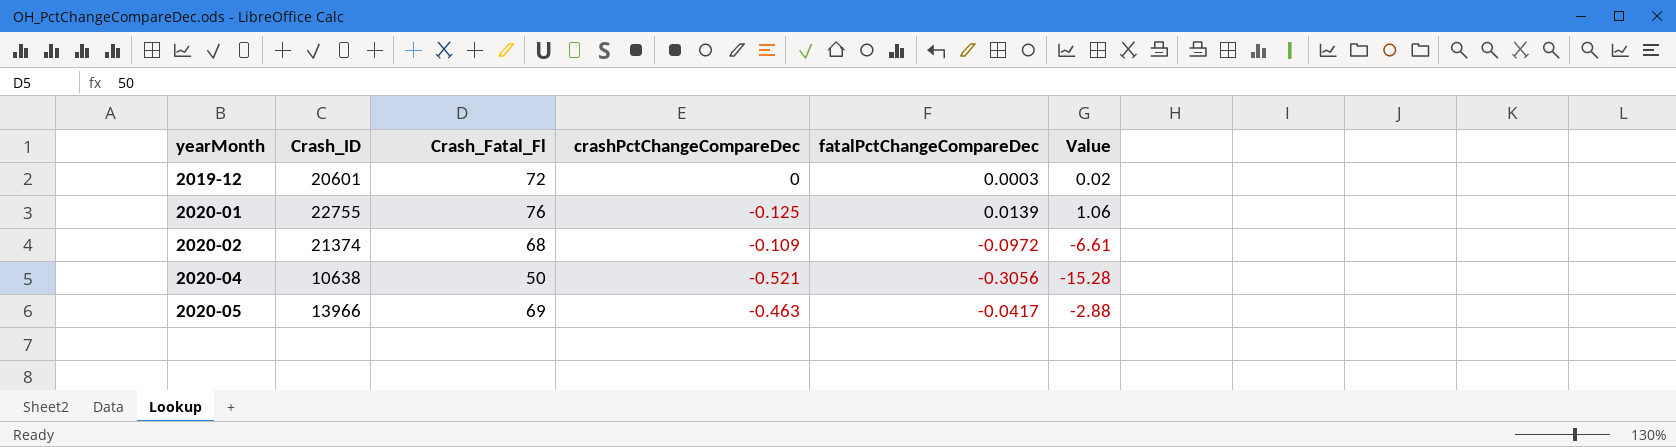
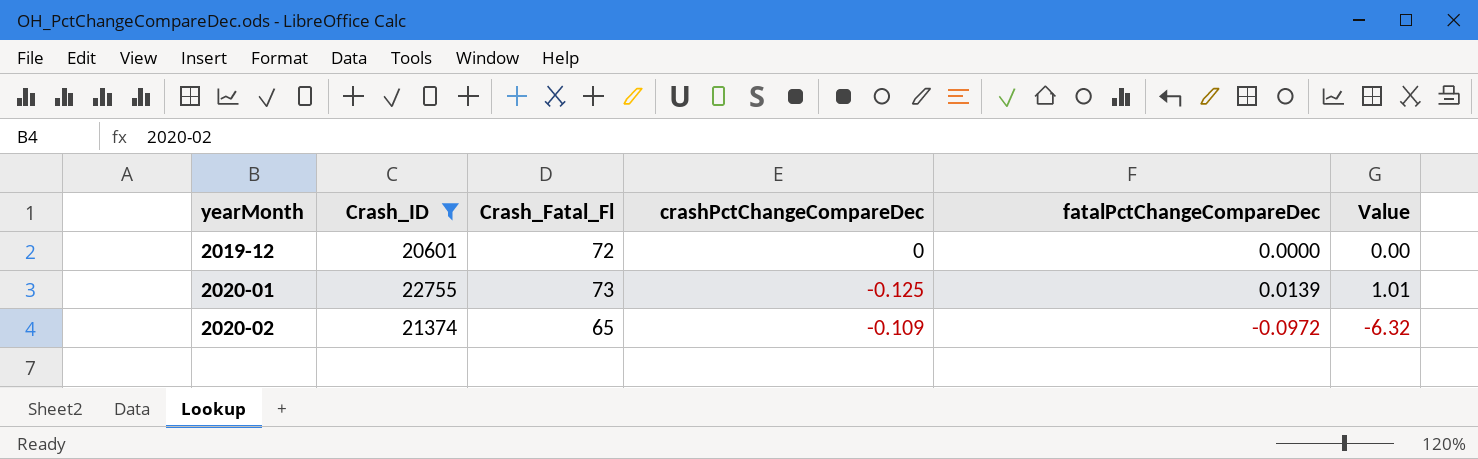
filter: none -> Crash_ID >= 20601
2019-12 | fatalPctChangeCompareDec: 0.0003 -> 0.0000
2019-12 | Value: 0.02 -> 0.00
2020-01 | Crash_Fatal_Fl: 76 -> 73
2020-01 | Value: 1.06 -> 1.01
2020-02 | Crash_Fatal_Fl: 68 -> 65
2020-02 | Value: -6.61 -> -6.32

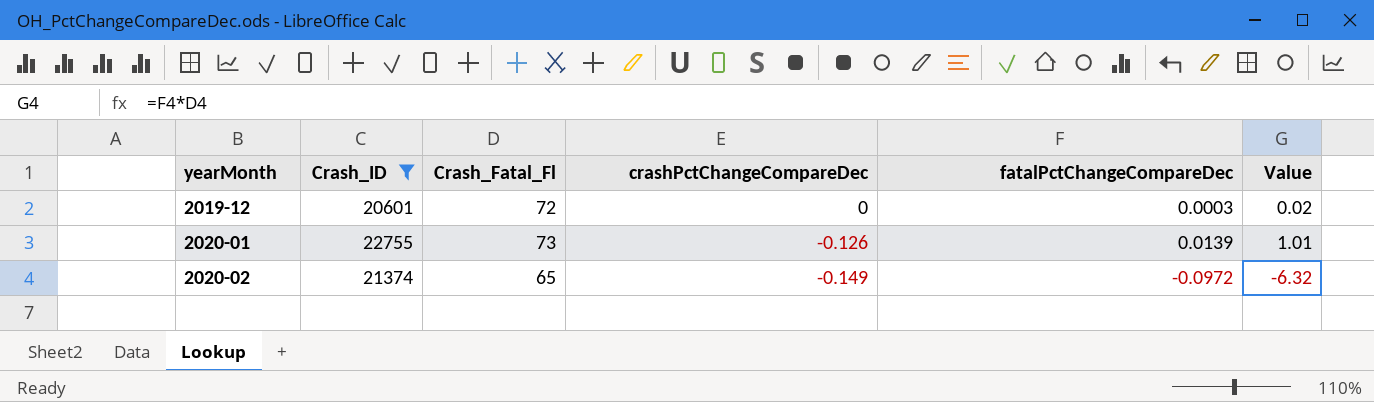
2019-12 | fatalPctChangeCompareDec: 0.0000 -> 0.0003
2019-12 | Value: 0.00 -> 0.02
2020-01 | crashPctChangeCompareDec: -0.125 -> -0.126
2020-02 | crashPctChangeCompareDec: -0.109 -> -0.149

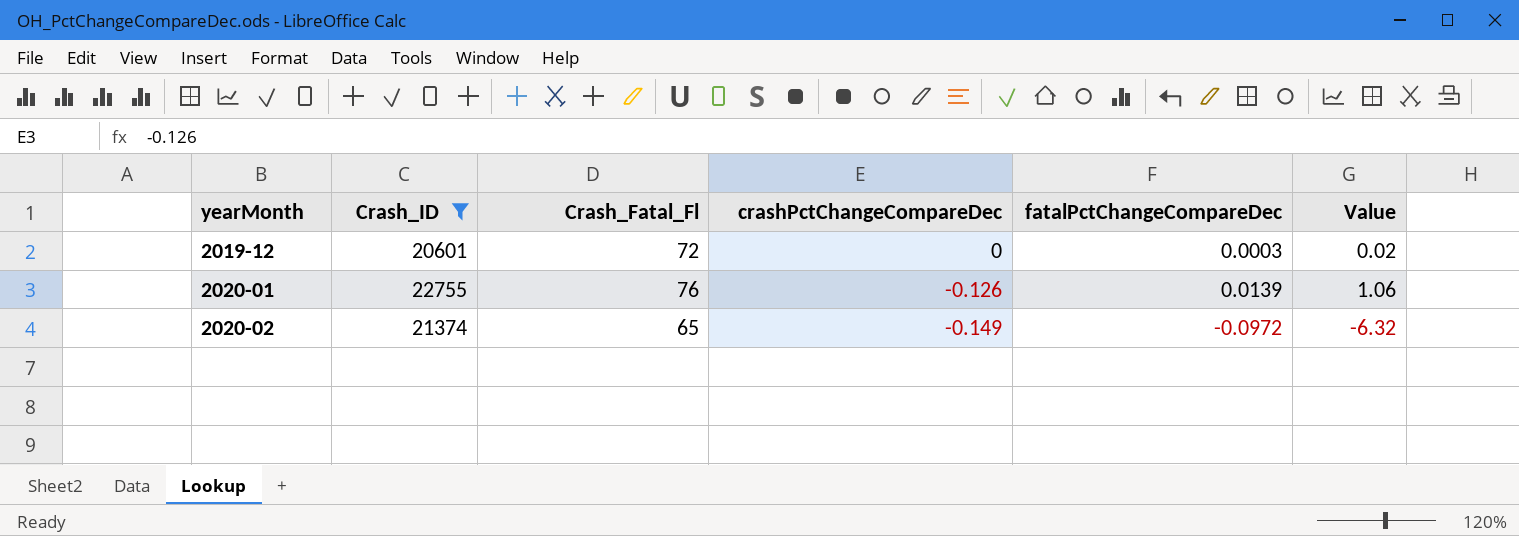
2020-01 | Crash_Fatal_Fl: 73 -> 76
2020-01 | Value: 1.01 -> 1.06

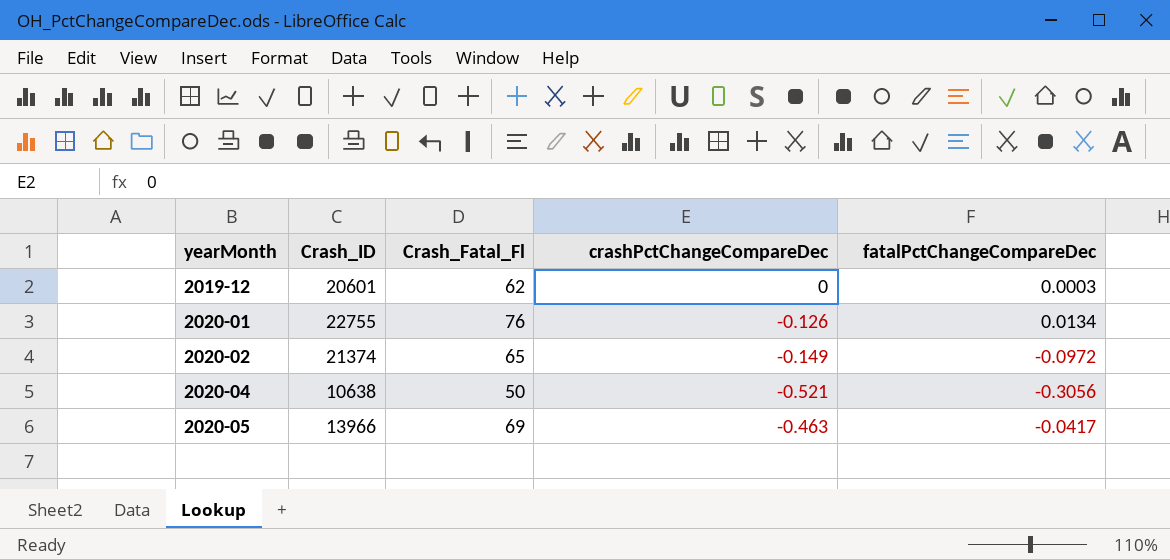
filter: Crash_ID >= 20601 -> none
column Value | formula: [Crash_Fatal_Fl] * [fatalPctChangeCompareDec] -> none
2019-12 | Crash_Fatal_Fl: 72 -> 62
2020-01 | fatalPctChangeCompareDec: 0.0139 -> 0.0134

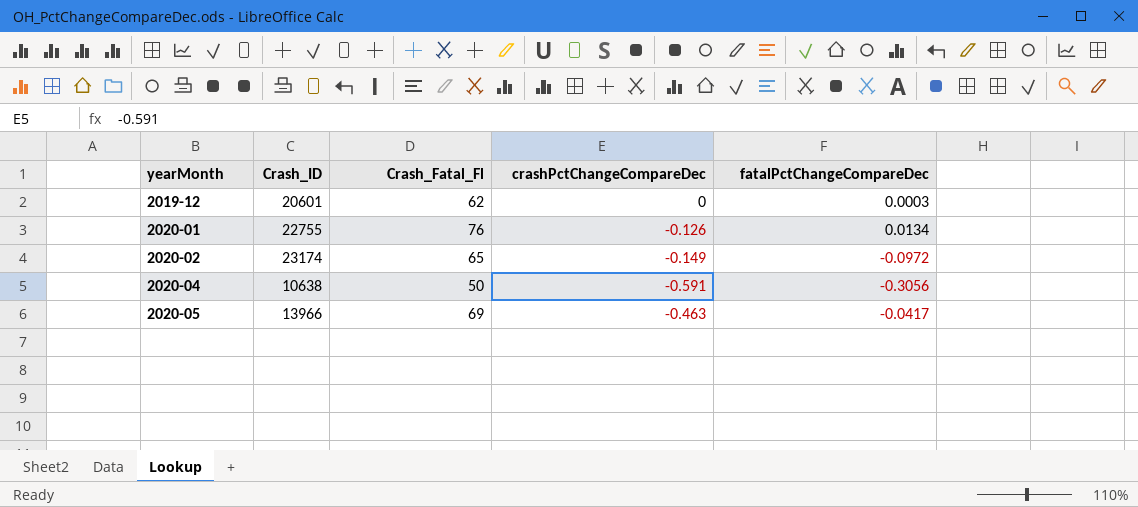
2020-02 | Crash_ID: 21374 -> 23174
2020-04 | crashPctChangeCompareDec: -0.521 -> -0.591

